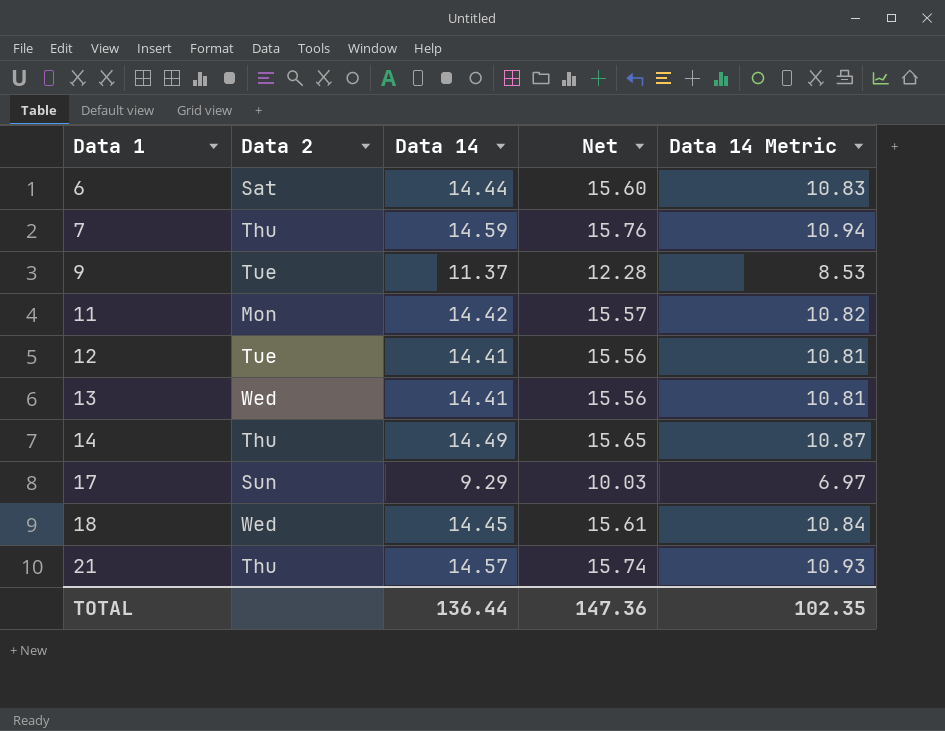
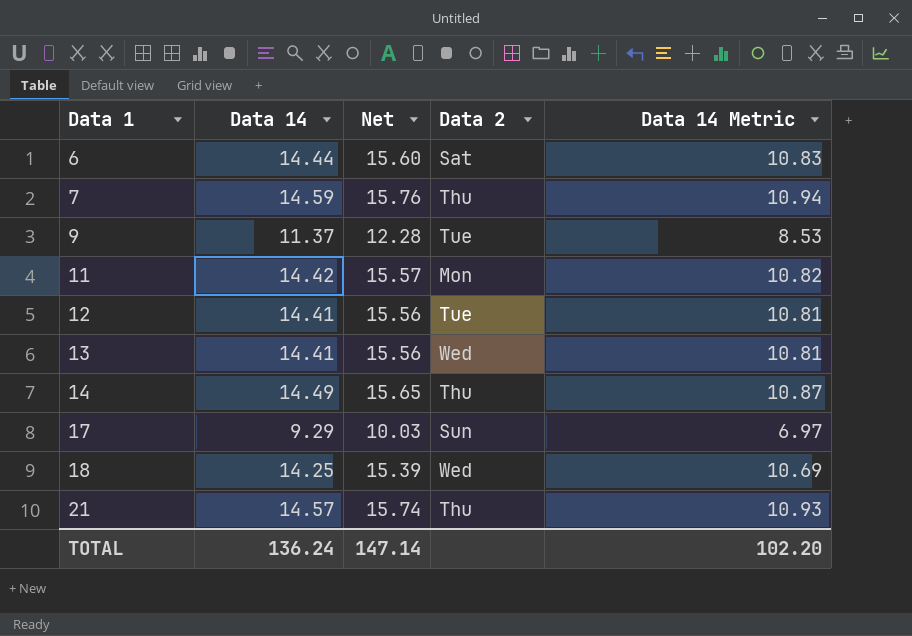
column Data 2 | position: 2 -> 4
18 | Data 14: 14.45 -> 14.25
18 | Net: 15.61 -> 15.39
18 | Data 14 Metric: 10.84 -> 10.69
TOTAL | Data 14: 136.44 -> 136.24
TOTAL | Net: 147.36 -> 147.14
TOTAL | Data 14 Metric: 102.35 -> 102.20

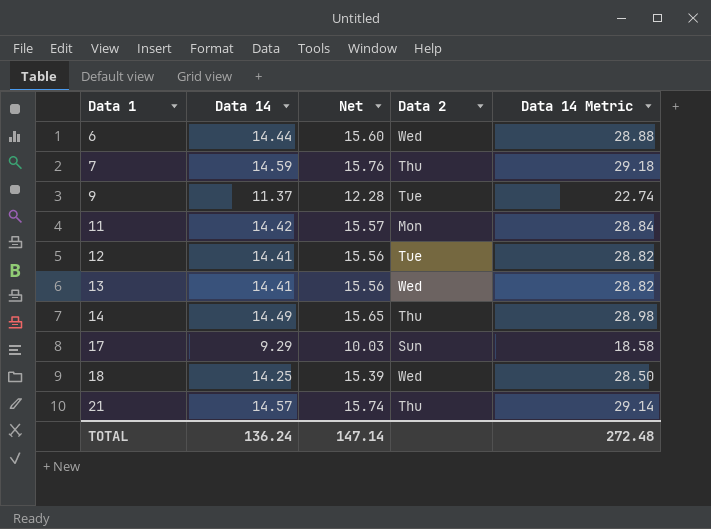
column Data 14 Metric | formula: [Data 14] * 0.75 -> [Data 14] * 2
6 | Data 2: Sat -> Wed
TOTAL | Data 14 Metric: 102.20 -> 272.48

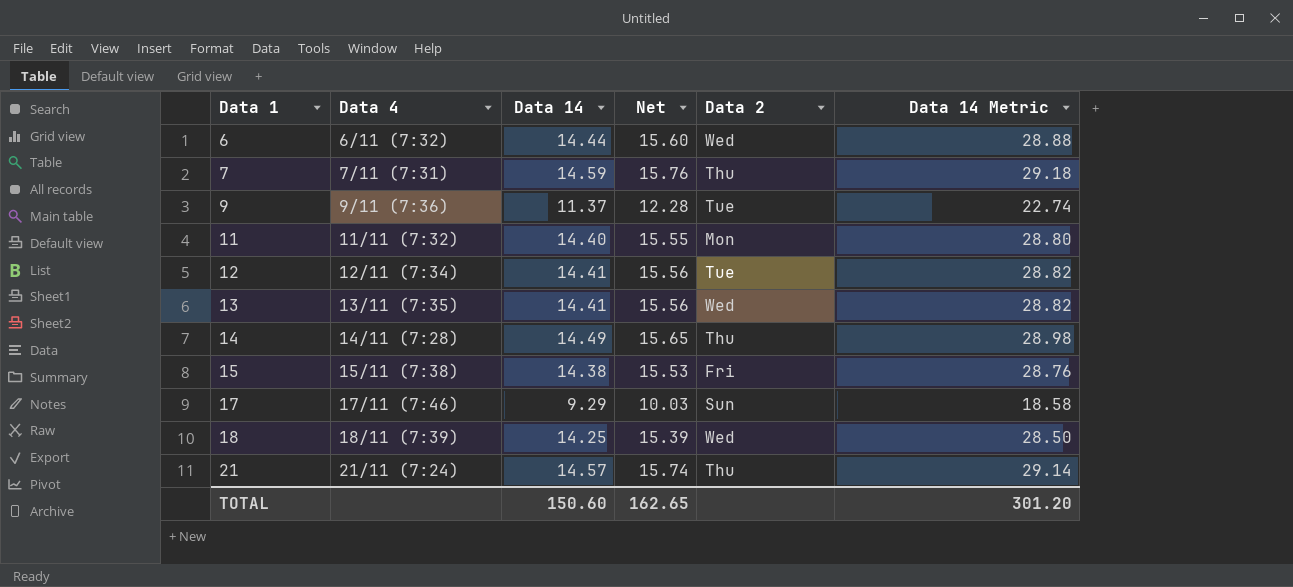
column Data 4 | position: none -> 2
11 | Data 14: 14.42 -> 14.40
11 | Net: 15.57 -> 15.55
11 | Data 14 Metric: 28.84 -> 28.80
row 15: none -> 15/11 (7:38) | 14.38 | 15.53 | Fri | 28.76
TOTAL | Data 14: 136.24 -> 150.60
TOTAL | Net: 147.14 -> 162.65
TOTAL | Data 14 Metric: 272.48 -> 301.20

